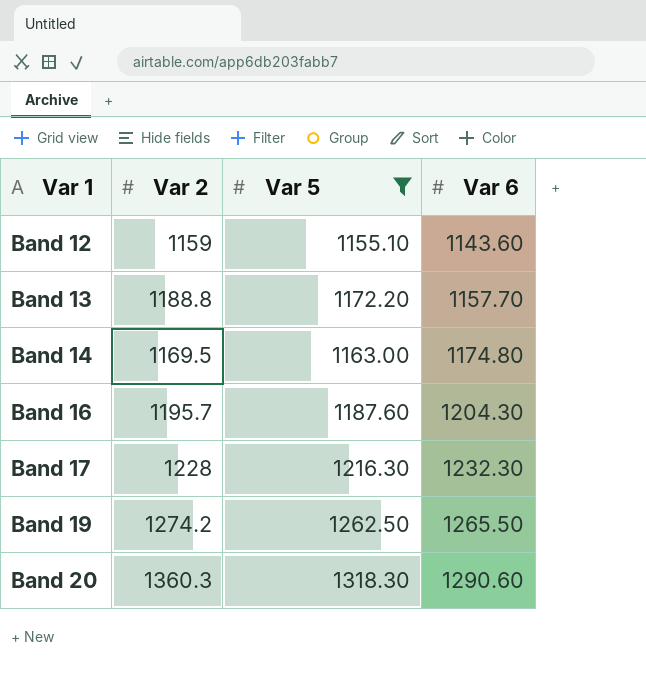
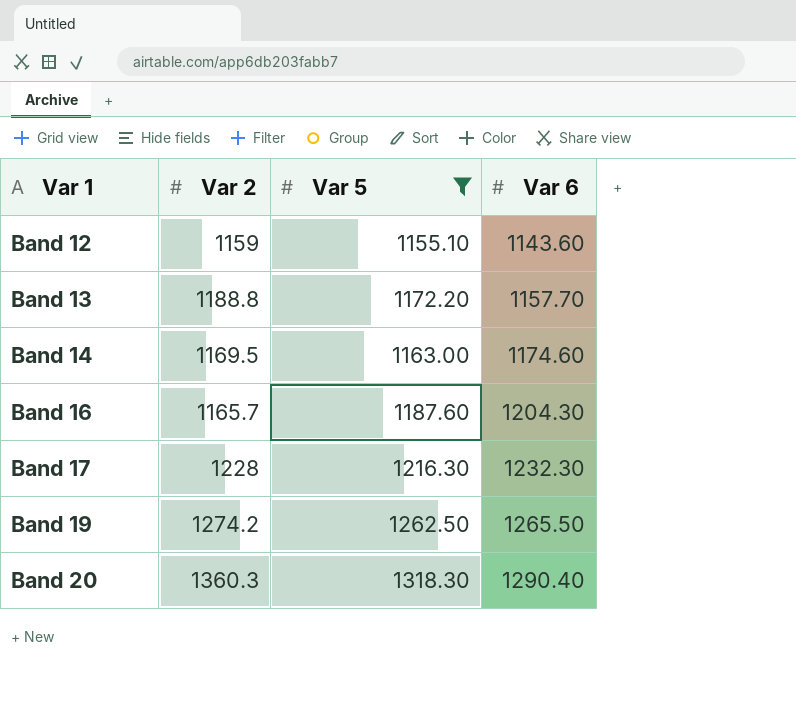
Band 14 | Var 6: 1174.80 -> 1174.60
Band 16 | Var 2: 1195.7 -> 1165.7
Band 20 | Var 6: 1290.60 -> 1290.40

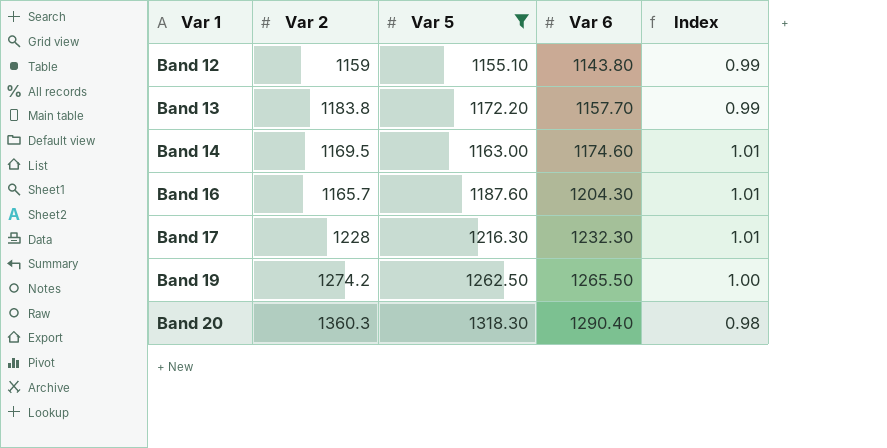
column Index | formula: none -> [Var 6] / [Var 5]
Band 12 | Var 6: 1143.60 -> 1143.80
Band 13 | Var 2: 1188.8 -> 1183.8

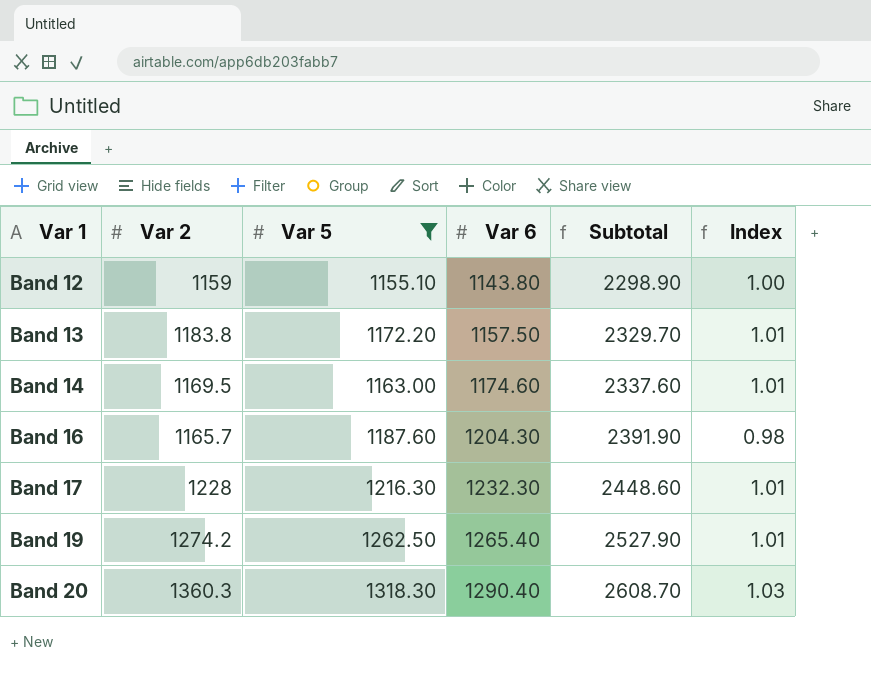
column Subtotal | formula: none -> [Var 5] + [Var 6]
column Index | formula: [Var 6] / [Var 5] -> [Var 2] / [Var 5]
Band 13 | Var 6: 1157.70 -> 1157.50
Band 19 | Var 6: 1265.50 -> 1265.40

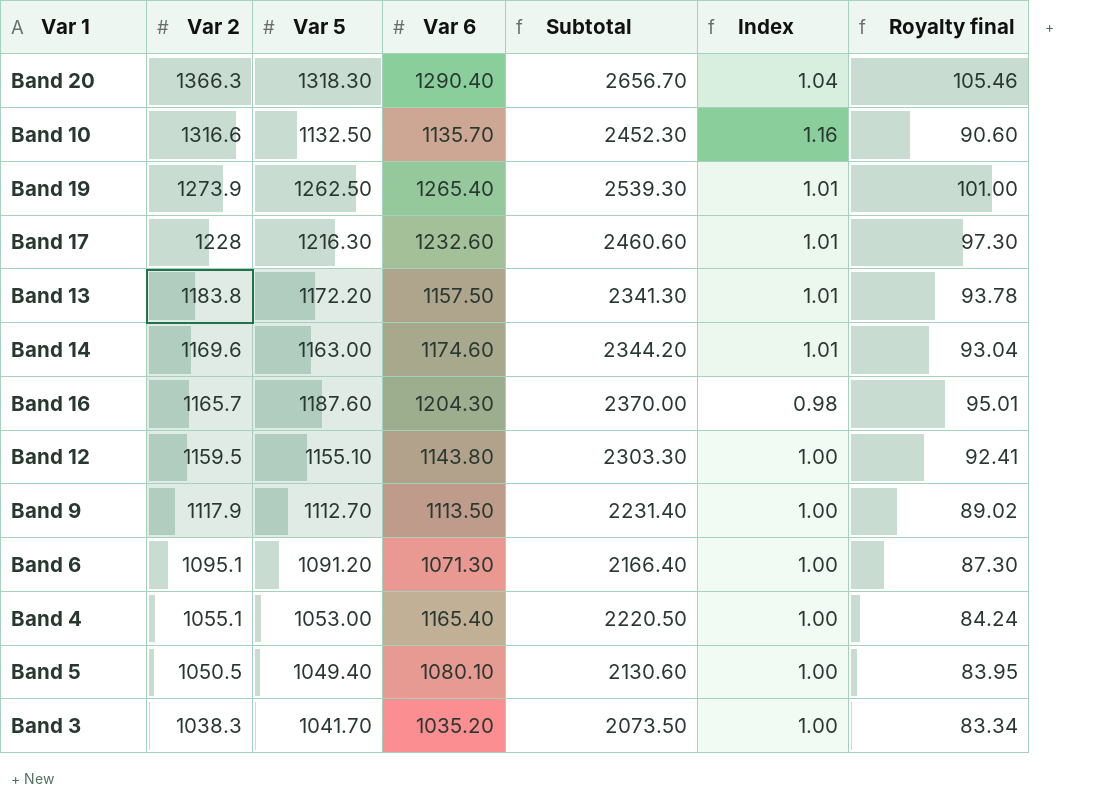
filter: Var 5 >= 1155.10 -> none
row order: Var 1 ascending -> Var 2 descending
column Subtotal | formula: [Var 5] + [Var 6] -> [Var 2] + [Var 6]
column Royalty final | formula: none -> [Var 5] * 0.08
Band 20 | Var 2: 1360.3 -> 1366.3
Band 20 | Index: 1.03 -> 1.04
Band 19 | Var 2: 1274.2 -> 1273.9
Band 17 | Var 6: 1232.30 -> 1232.60
Band 14 | Var 2: 1169.5 -> 1169.6
Band 12 | Var 2: 1159 -> 1159.5

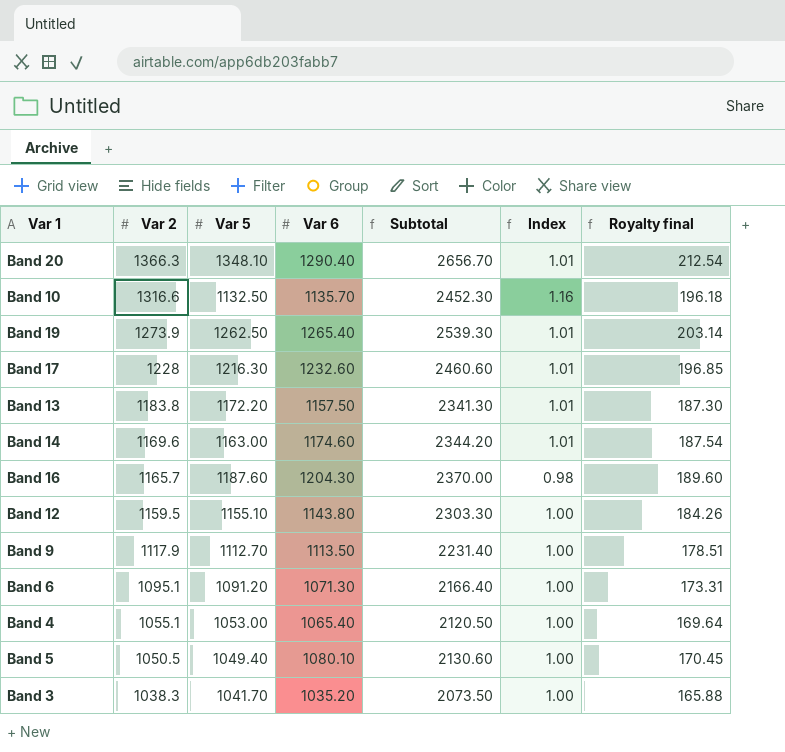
column Royalty final | formula: [Var 5] * 0.08 -> [Subtotal] * 0.08
Band 20 | Var 5: 1318.30 -> 1348.10
Band 20 | Index: 1.04 -> 1.01
Band 4 | Var 6: 1165.40 -> 1065.40
Band 4 | Subtotal: 2220.50 -> 2120.50

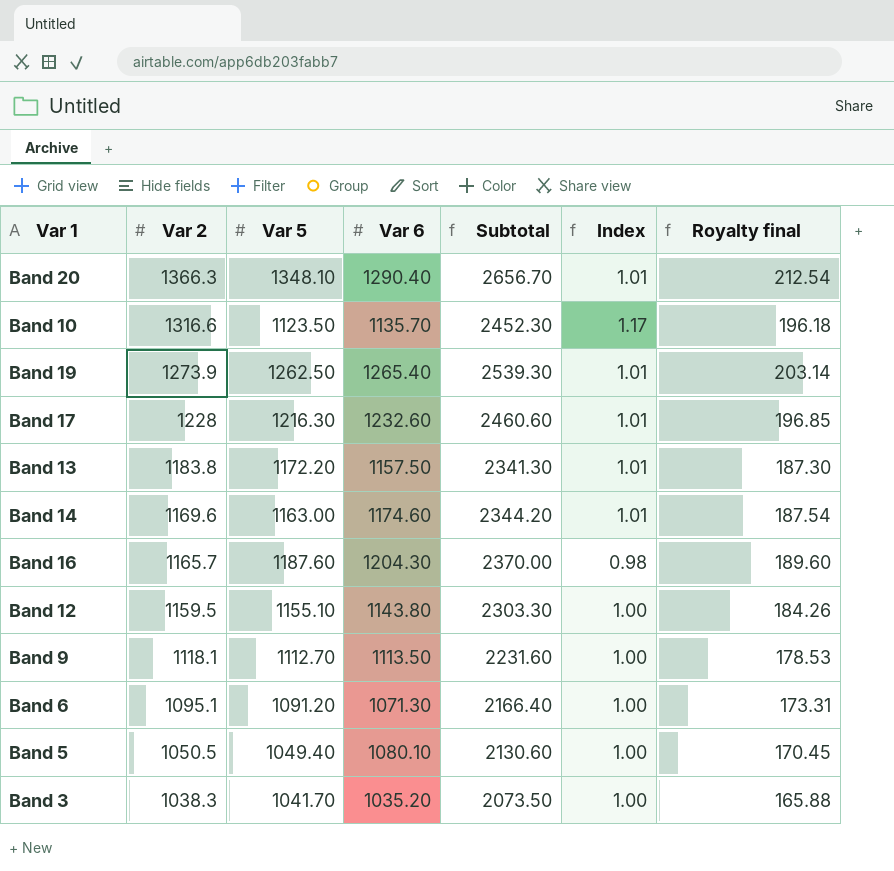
row Band 4: 1055.1 | 1053.00 | 1065.40 | 2120.50 | 1.00 | 169.64 -> none
Band 10 | Var 5: 1132.50 -> 1123.50
Band 10 | Index: 1.16 -> 1.17
Band 9 | Var 2: 1117.9 -> 1118.1
Band 9 | Subtotal: 2231.40 -> 2231.60
Band 9 | Royalty final: 178.51 -> 178.53

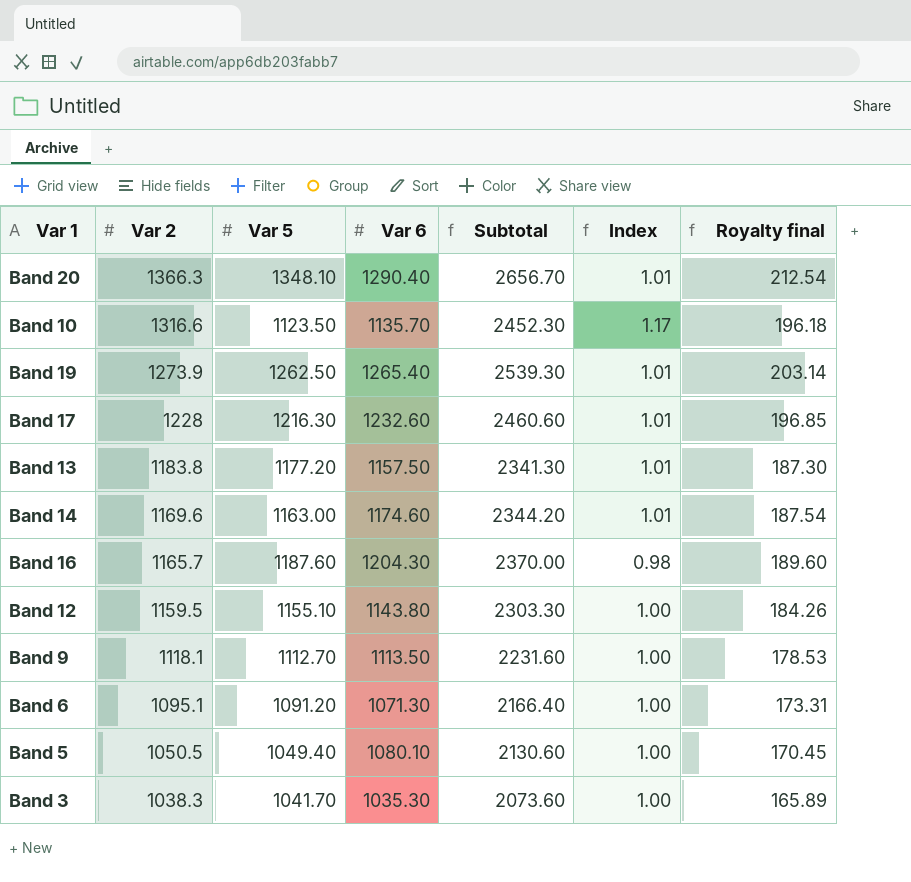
Band 13 | Var 5: 1172.20 -> 1177.20
Band 3 | Var 6: 1035.20 -> 1035.30
Band 3 | Subtotal: 2073.50 -> 2073.60
Band 3 | Royalty final: 165.88 -> 165.89

